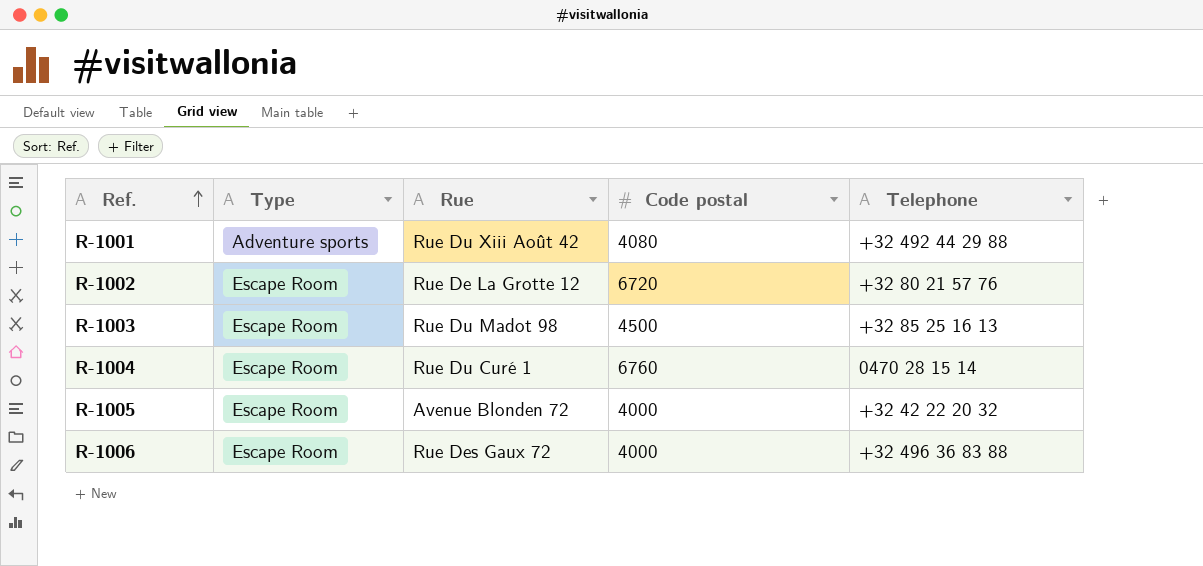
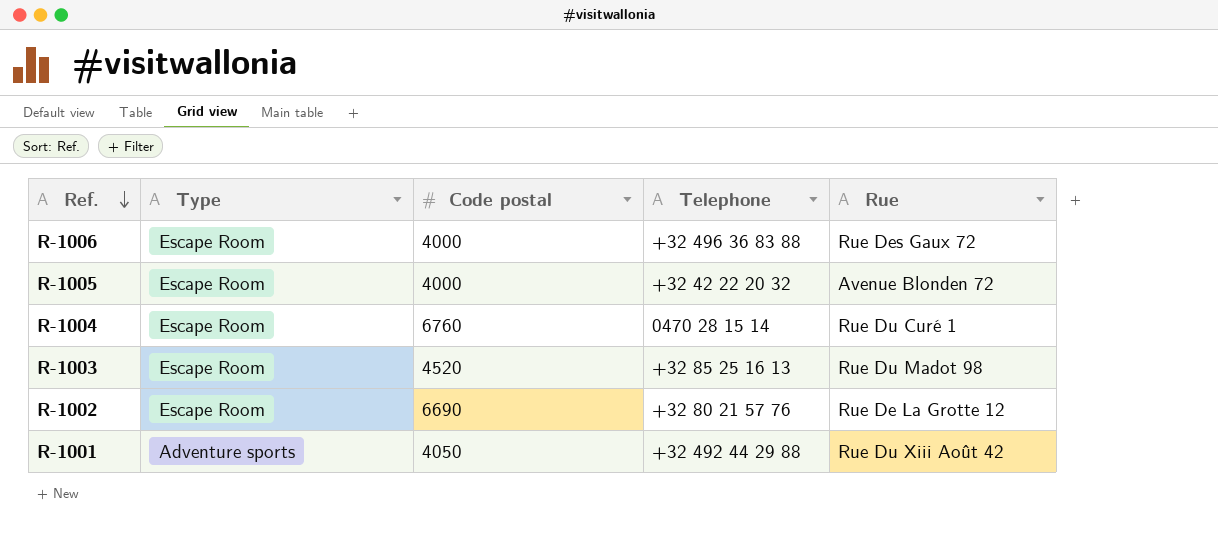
row order: Ref. ascending -> Ref. descending
column Rue | position: 3 -> 5
R-1003 | Code postal: 4500 -> 4520
R-1002 | Code postal: 6720 -> 6690
R-1001 | Code postal: 4080 -> 4050

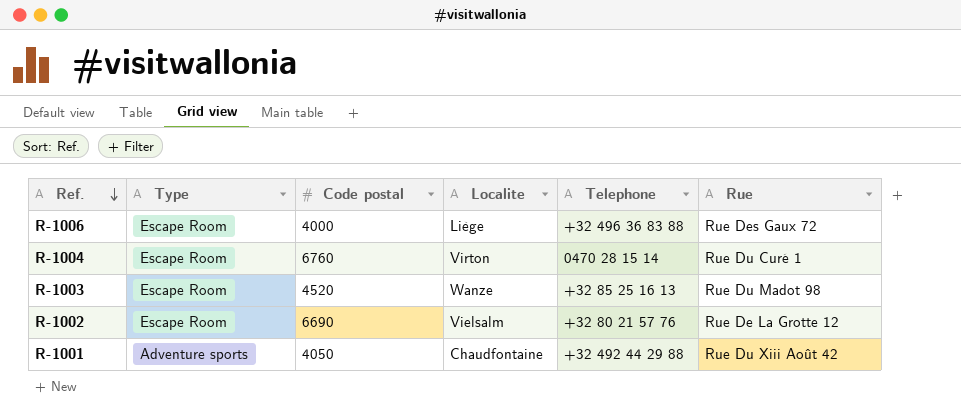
column Localite | position: none -> 4
row R-1005: Escape Room | 4000 | +32 42 22 20 32 | Avenue Blonden 72 -> none

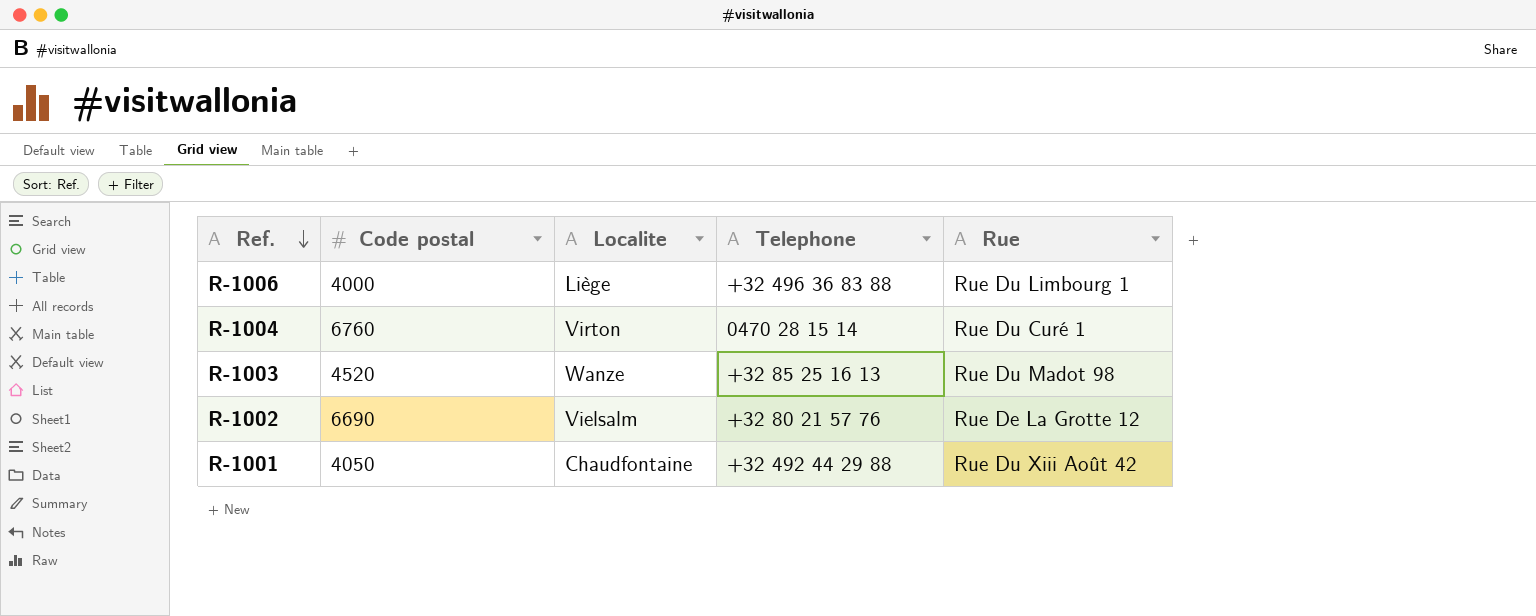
column Type | position: 2 -> none
R-1006 | Rue: Rue Des Gaux 72 -> Rue Du Limbourg 1

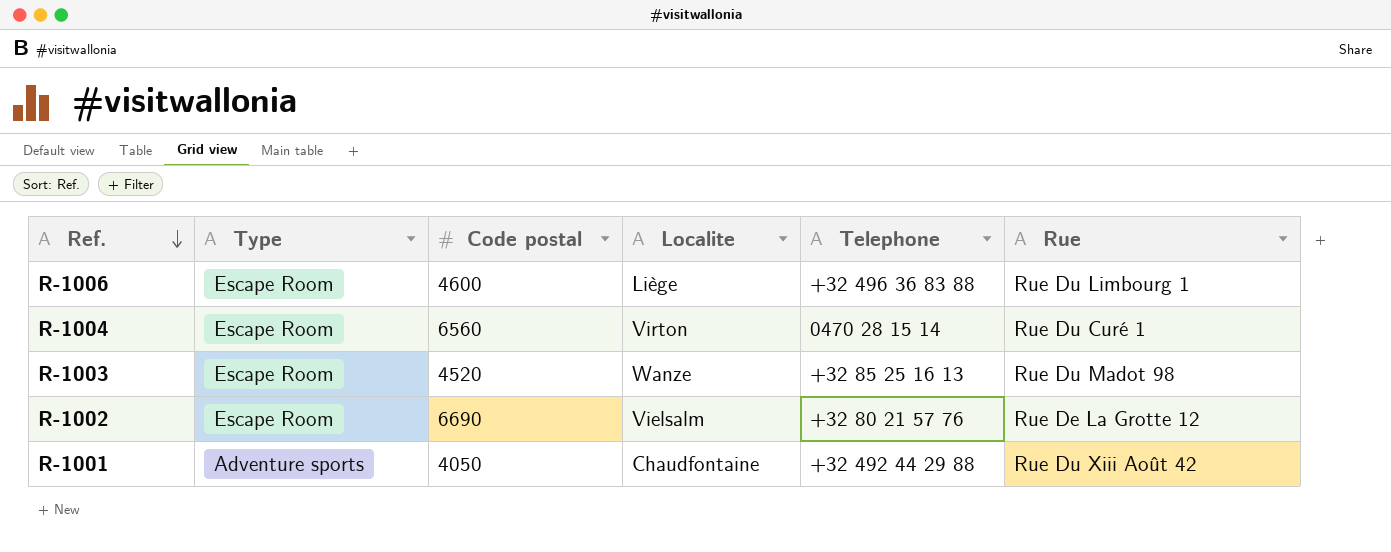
column Type | position: none -> 2
R-1006 | Code postal: 4000 -> 4600
R-1004 | Code postal: 6760 -> 6560

